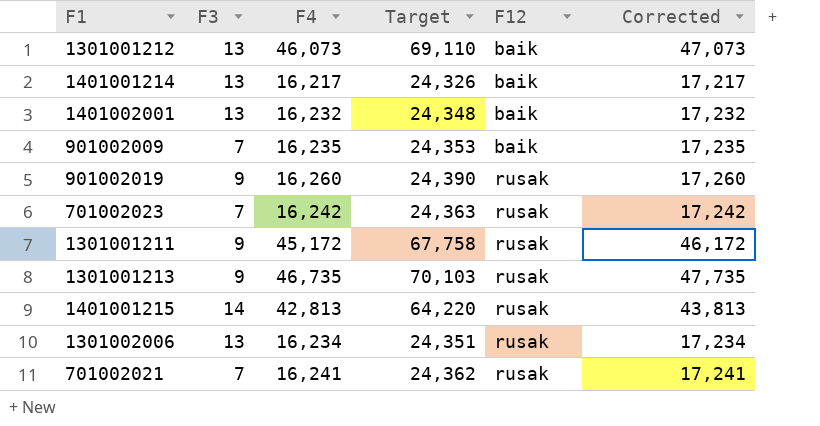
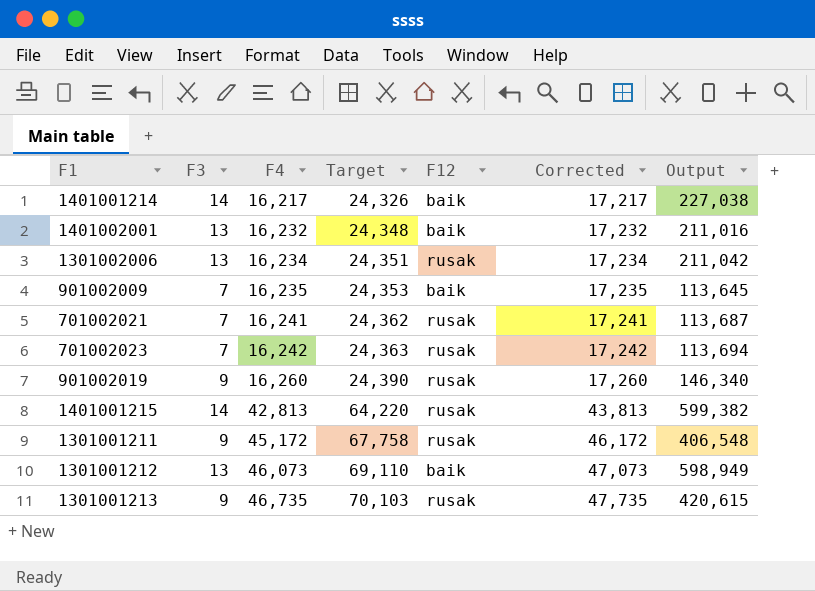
row order: F12 ascending -> F4 ascending
column Output | formula: none -> [F3] * [F4]
1401001214 | F3: 13 -> 14

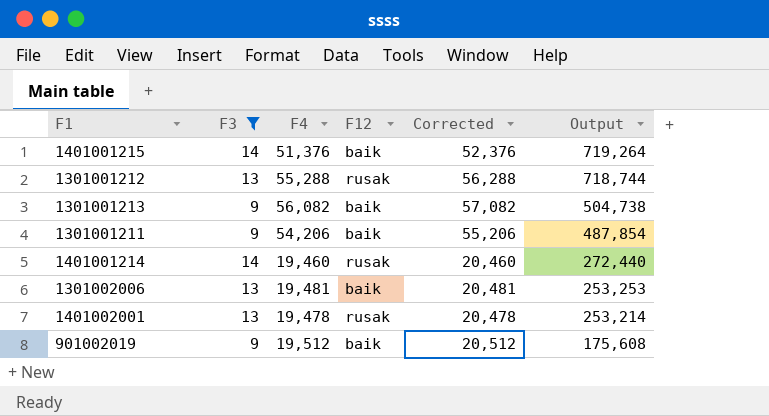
filter: none -> F3 != 7
row order: F4 ascending -> Output descending
column Target | formula: [F4] * 1.5 -> none
1401001215 | F4: 42,813 -> 51,376
1401001215 | F12: rusak -> baik
1401001215 | Corrected: 43,813 -> 52,376
1401001215 | Output: 599,382 -> 719,264
1301001212 | F4: 46,073 -> 55,288
1301001212 | F12: baik -> rusak
1301001212 | Corrected: 47,073 -> 56,288
1301001212 | Output: 598,949 -> 718,744
1301001213 | F4: 46,735 -> 56,082
1301001213 | F12: rusak -> baik
1301001213 | Corrected: 47,735 -> 57,082
1301001213 | Output: 420,615 -> 504,738
1301001211 | F4: 45,172 -> 54,206
1301001211 | F12: rusak -> baik
1301001211 | Corrected: 46,172 -> 55,206
1301001211 | Output: 406,548 -> 487,854
1401001214 | F4: 16,217 -> 19,460
1401001214 | F12: baik -> rusak
1401001214 | Corrected: 17,217 -> 20,460
1401001214 | Output: 227,038 -> 272,440
1301002006 | F4: 16,234 -> 19,481
1301002006 | F12: rusak -> baik
1301002006 | Corrected: 17,234 -> 20,481
1301002006 | Output: 211,042 -> 253,253
1401002001 | F4: 16,232 -> 19,478
1401002001 | F12: baik -> rusak
1401002001 | Corrected: 17,232 -> 20,478
1401002001 | Output: 211,016 -> 253,214
901002019 | F4: 16,260 -> 19,512
901002019 | F12: rusak -> baik
901002019 | Corrected: 17,260 -> 20,512
901002019 | Output: 146,340 -> 175,608

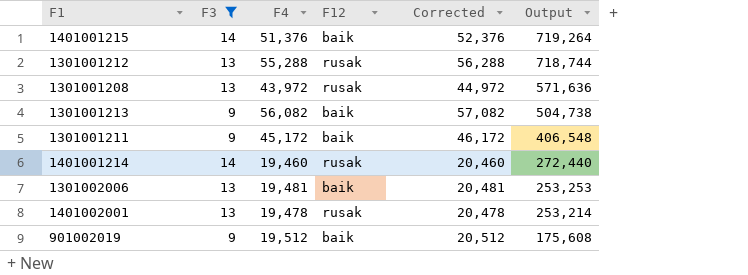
row 1301001208: none -> 13 | 43,972 | rusak | 44,972 | 571,636
1301001211 | F4: 54,206 -> 45,172
1301001211 | Corrected: 55,206 -> 46,172
1301001211 | Output: 487,854 -> 406,548

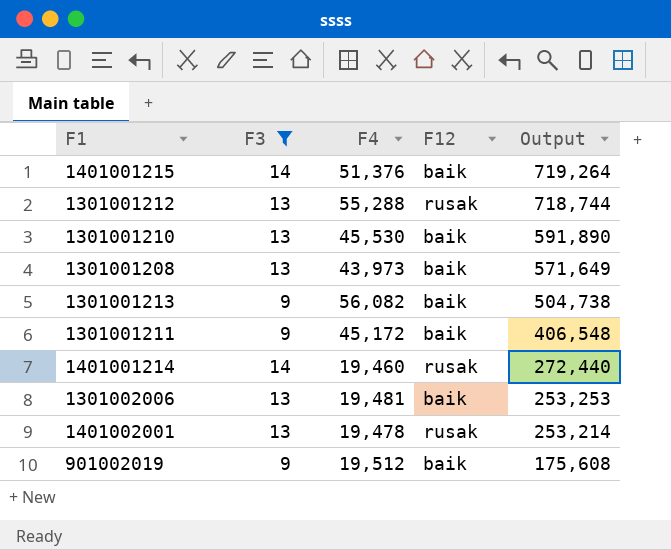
column Corrected | formula: [F4] + 1000 -> none
row 1301001210: none -> 13 | 45,530 | baik | 591,890
1301001208 | F4: 43,972 -> 43,973
1301001208 | F12: rusak -> baik
1301001208 | Output: 571,636 -> 571,649

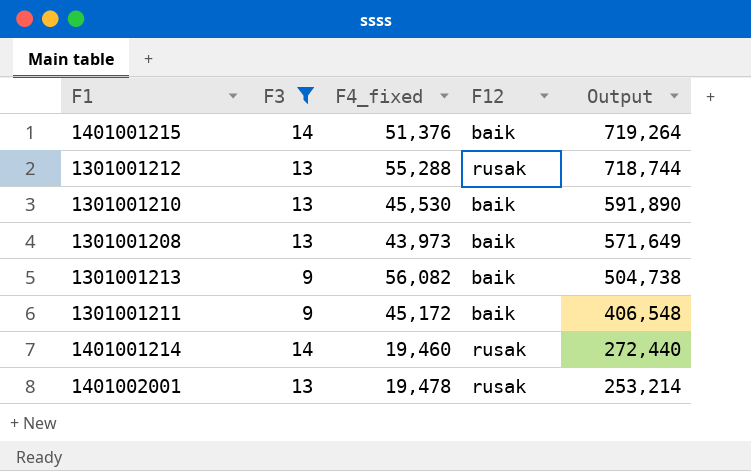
column name: F4 -> F4_fixed
row 1301002006: 13 | 19,481 | baik | 253,253 -> none
row 901002019: 9 | 19,512 | baik | 175,608 -> none

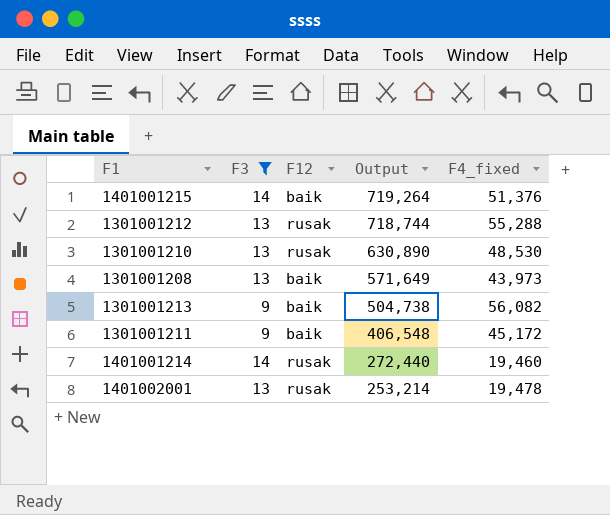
column F4_fixed | position: 3 -> 5
1301001210 | F12: baik -> rusak
1301001210 | Output: 591,890 -> 630,890
1301001210 | F4_fixed: 45,530 -> 48,530

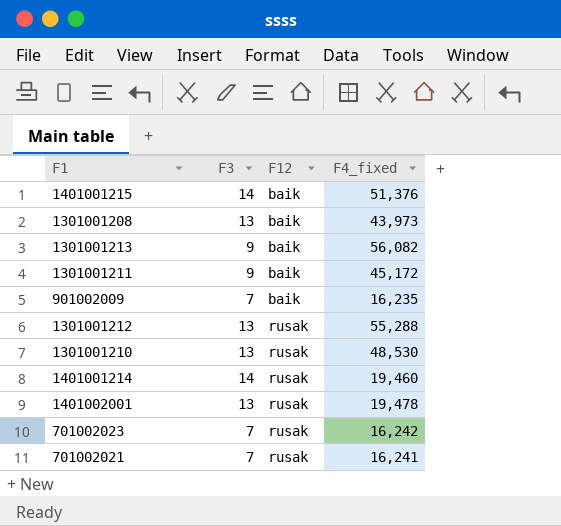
filter: F3 != 7 -> none
row order: Output descending -> F12 ascending
column Output | formula: [F3] * [F4_fixed] -> none

